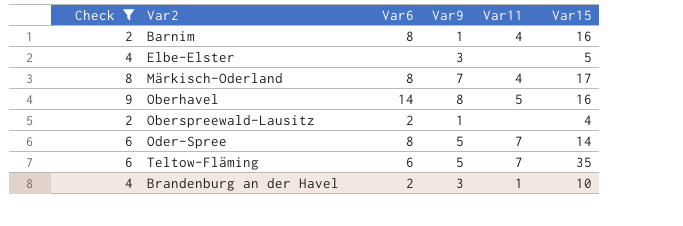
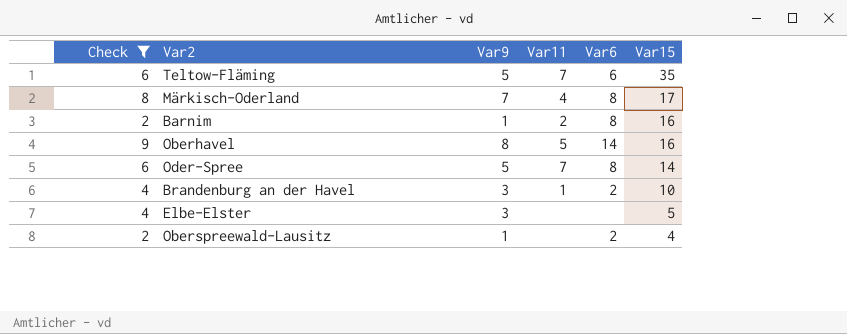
row order: none -> Var15 descending
column Var6 | position: 3 -> 5
Barnim | Var11: 4 -> 2

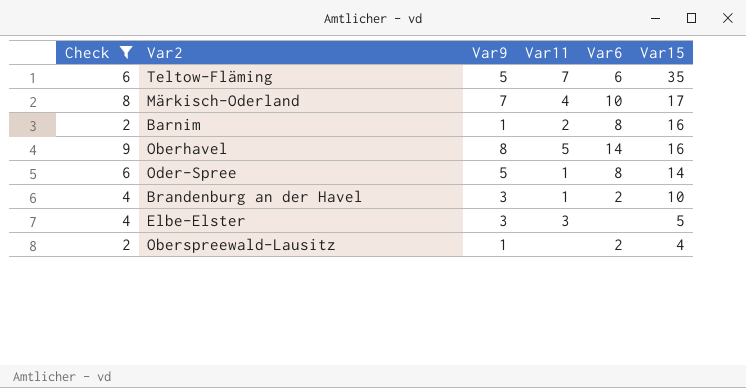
Märkisch-Oderland | Var6: 8 -> 10
Oder-Spree | Var11: 7 -> 1
Elbe-Elster | Var11: none -> 3

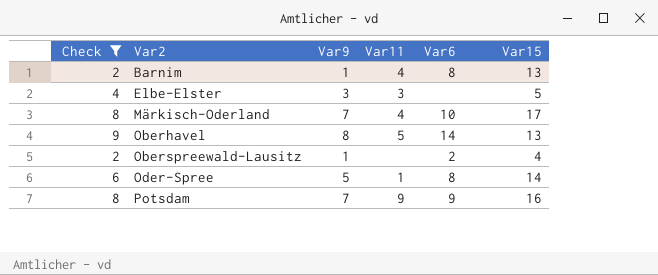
row order: Var15 descending -> Var2 ascending
row Teltow-Fläming: 6 | 5 | 7 | 6 | 35 -> none
row Brandenburg an der Havel: 4 | 3 | 1 | 2 | 10 -> none
Barnim | Var11: 2 -> 4
Barnim | Var15: 16 -> 13
Oberhavel | Var15: 16 -> 13
row Potsdam: none -> 8 | 7 | 9 | 9 | 16

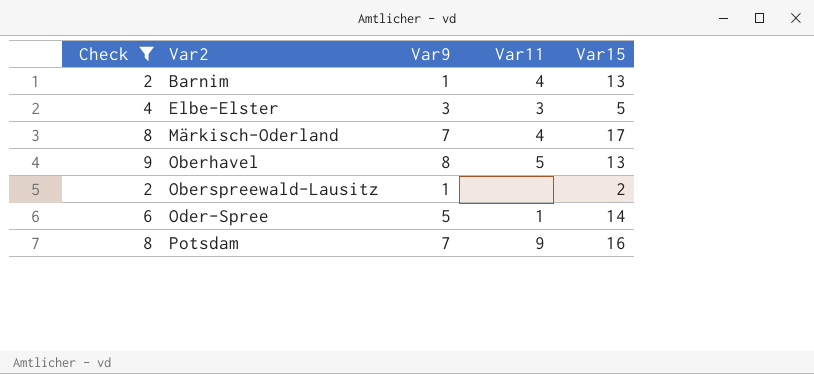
column Var6 | position: 5 -> none
Oberspreewald-Lausitz | Var15: 4 -> 2

